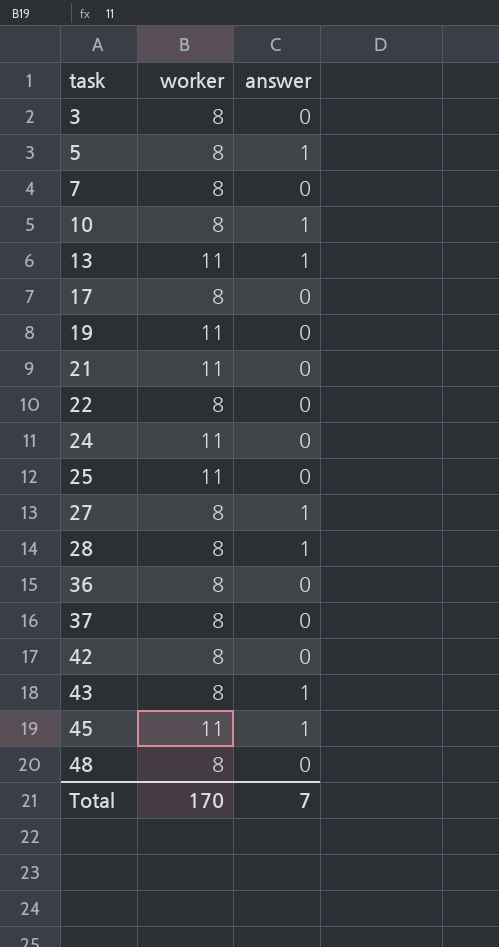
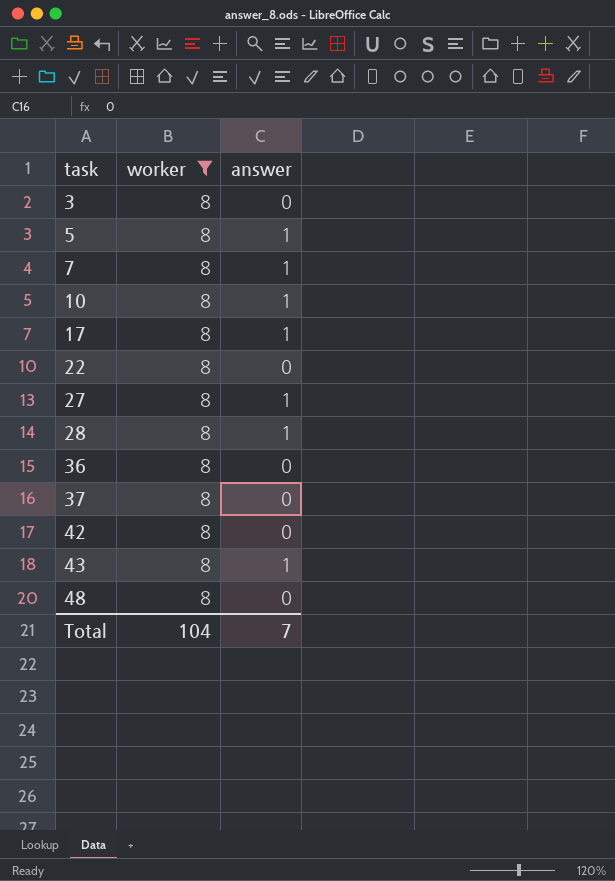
filter: none -> worker = 8
7 | answer: 0 -> 1
17 | answer: 0 -> 1
Total | worker: 170 -> 104

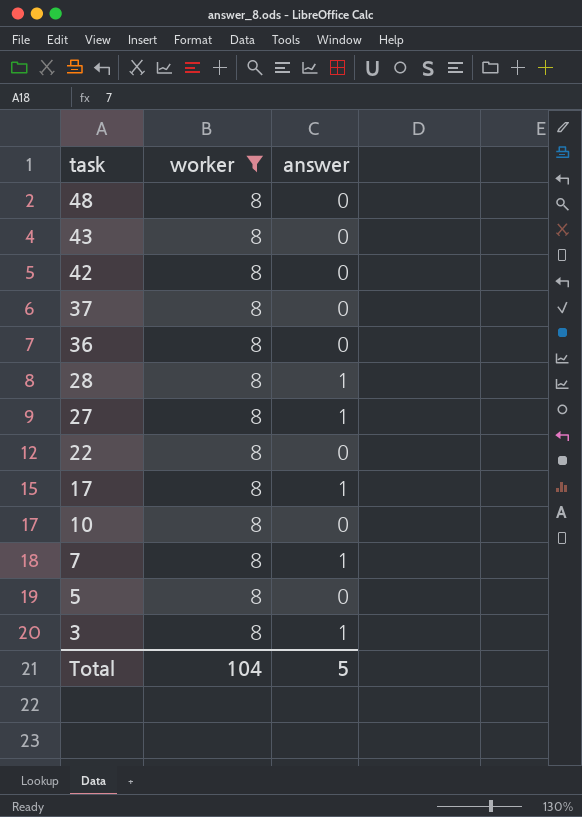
row order: task ascending -> task descending
43 | answer: 1 -> 0
10 | answer: 1 -> 0
5 | answer: 1 -> 0
3 | answer: 0 -> 1
Total | answer: 7 -> 5

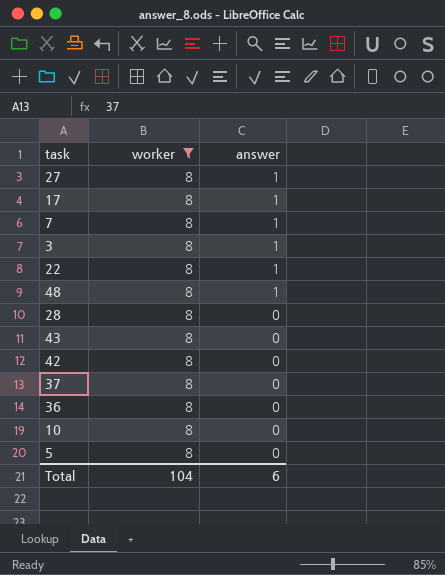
row order: task descending -> answer descending
22 | answer: 0 -> 1
48 | answer: 0 -> 1
28 | answer: 1 -> 0
Total | answer: 5 -> 6

